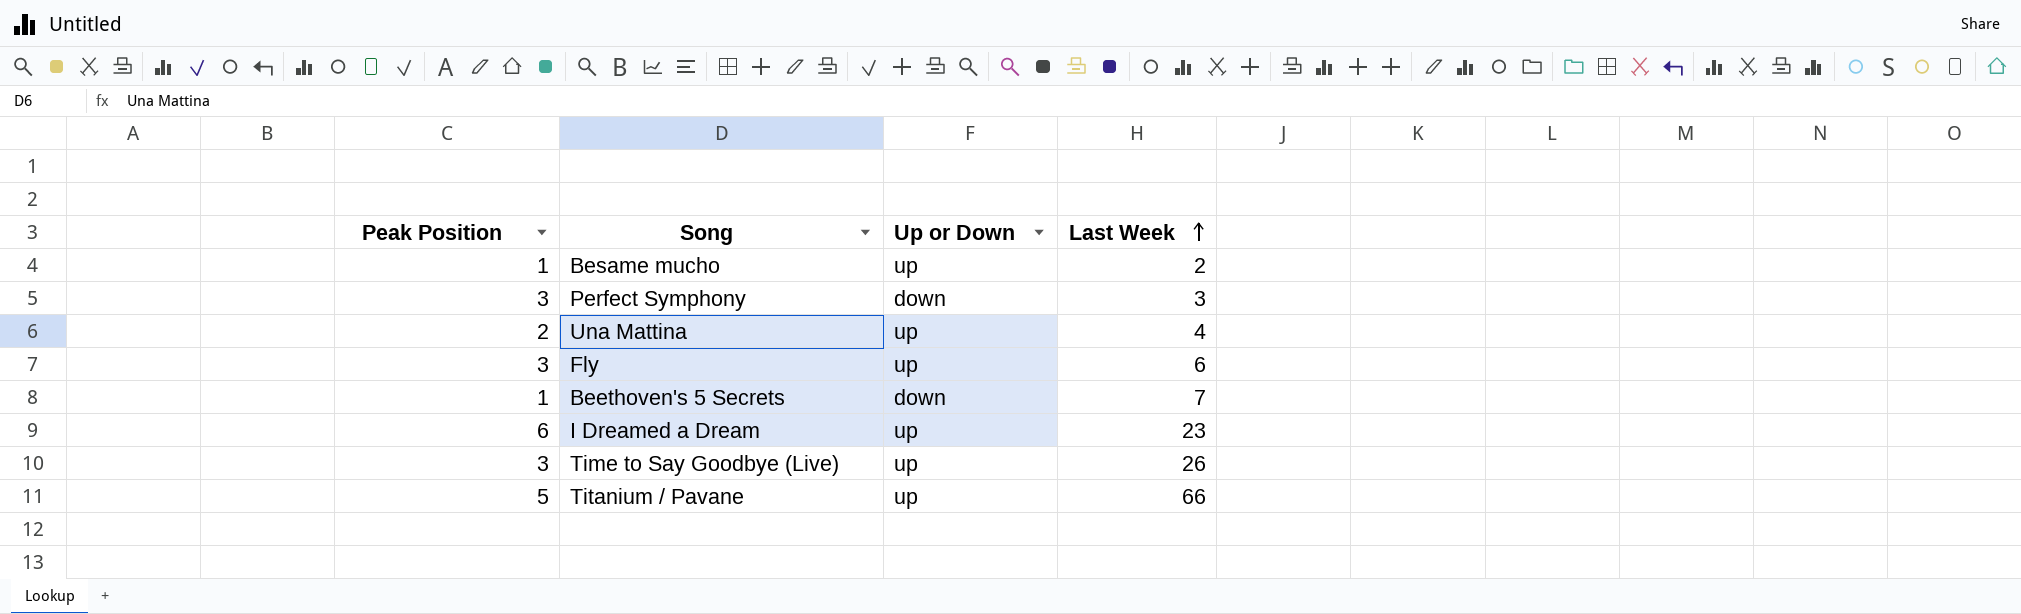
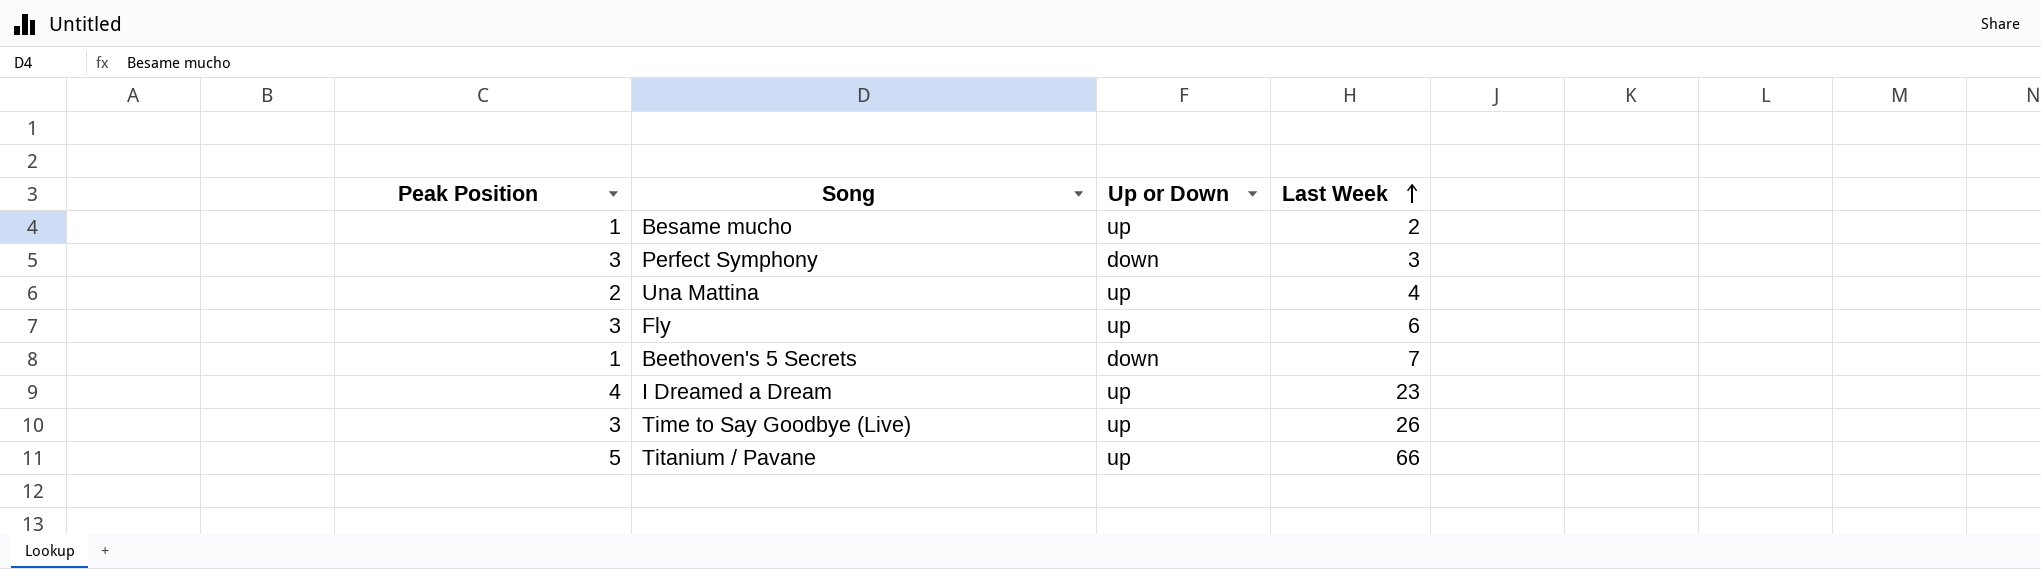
I Dreamed a Dream | Peak Position: 6 -> 4

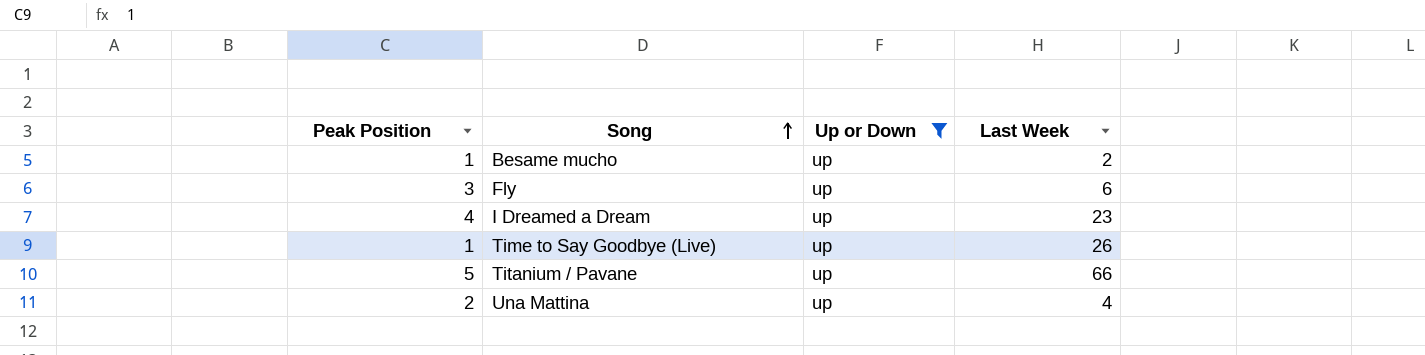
filter: none -> Up or Down = up
row order: Last Week ascending -> Song ascending
Time to Say Goodbye (Live) | Peak Position: 3 -> 1

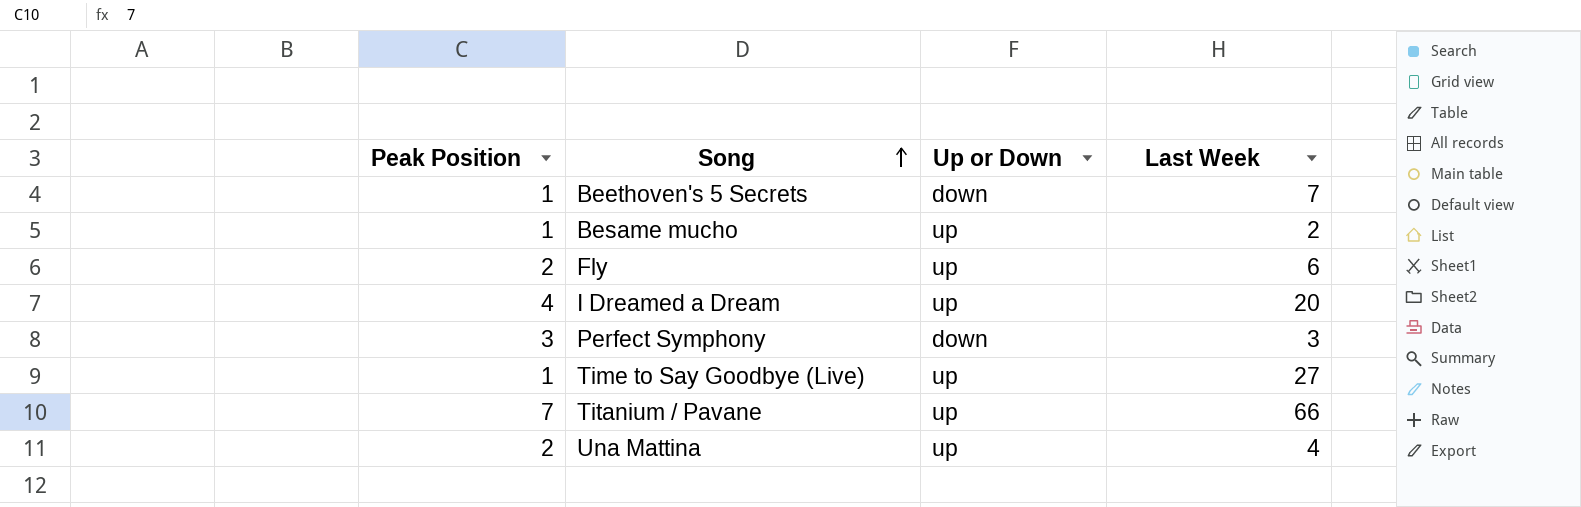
filter: Up or Down = up -> none
Fly | Peak Position: 3 -> 2
I Dreamed a Dream | Last Week: 23 -> 20
Time to Say Goodbye (Live) | Last Week: 26 -> 27
Titanium / Pavane | Peak Position: 5 -> 7

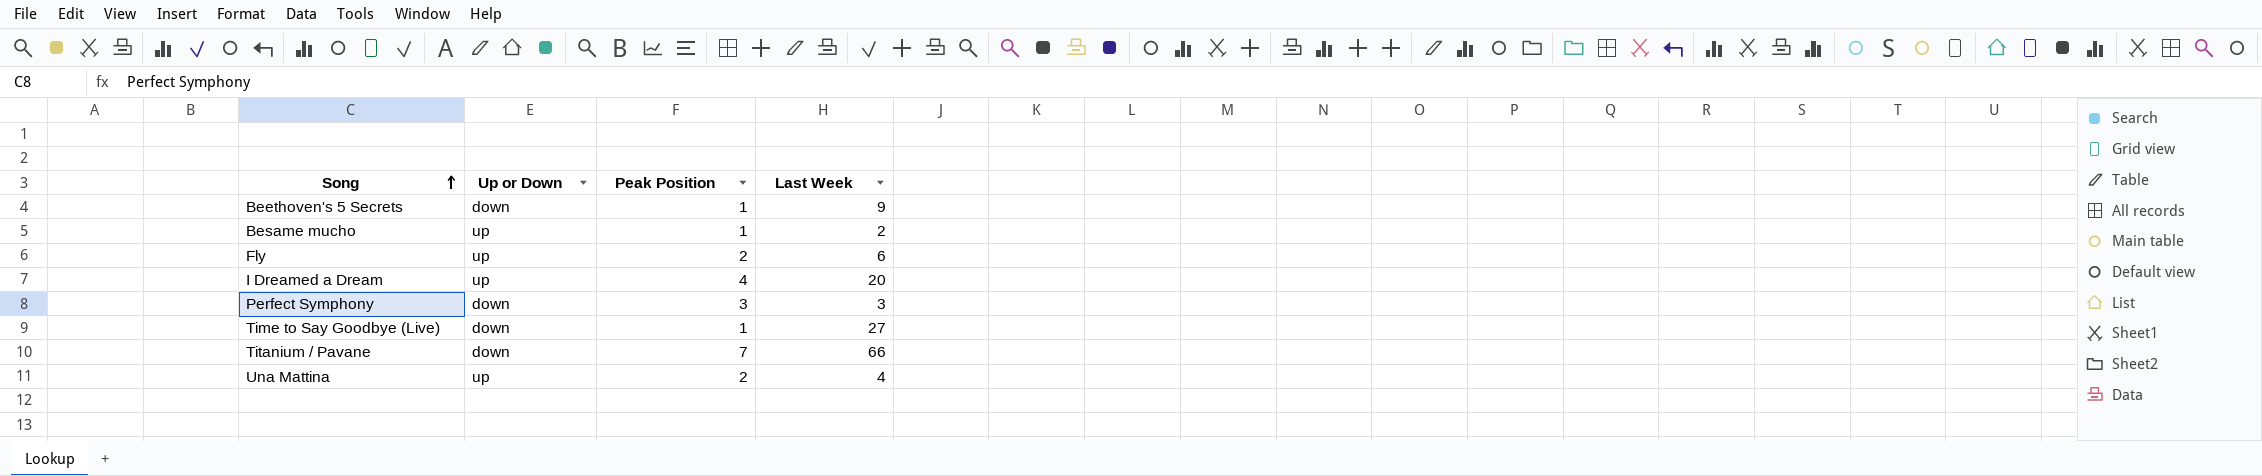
column Peak Position | position: 1 -> 3
Beethoven's 5 Secrets | Last Week: 7 -> 9
Time to Say Goodbye (Live) | Up or Down: up -> down
Titanium / Pavane | Up or Down: up -> down

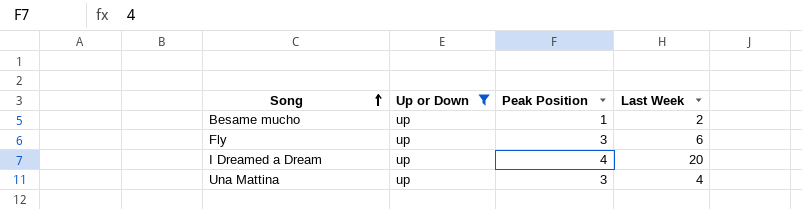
filter: none -> Up or Down = up
Fly | Peak Position: 2 -> 3
Una Mattina | Peak Position: 2 -> 3

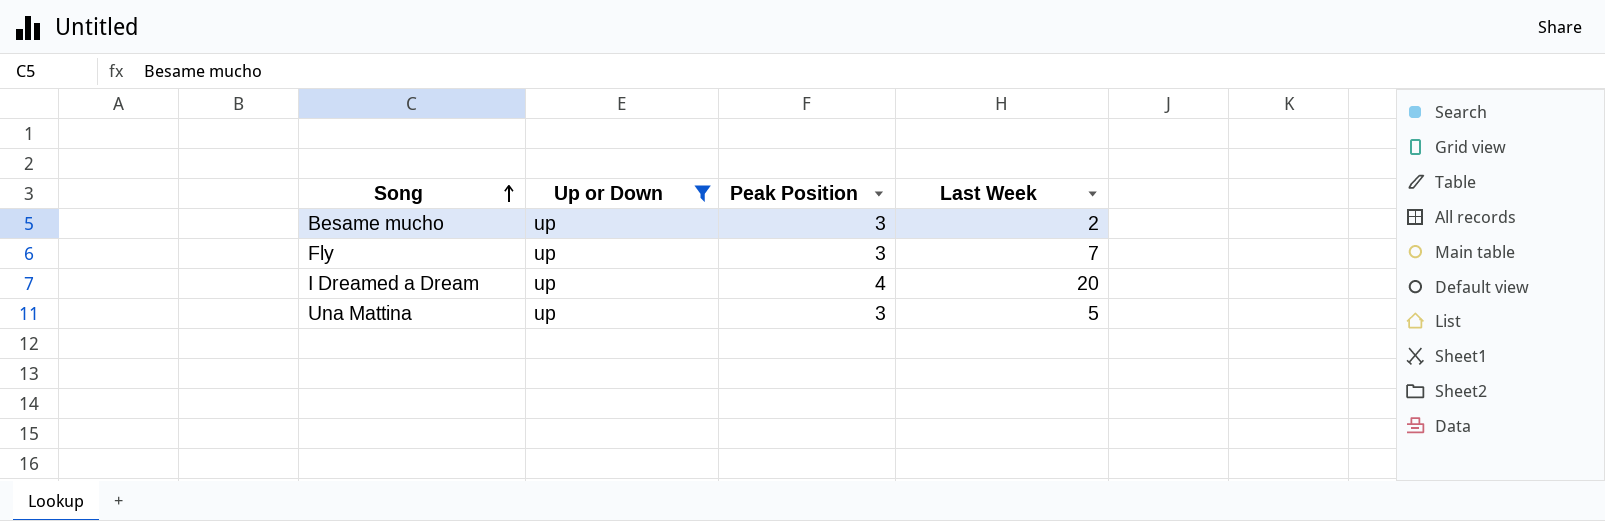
Besame mucho | Peak Position: 1 -> 3
Fly | Last Week: 6 -> 7
Una Mattina | Last Week: 4 -> 5

